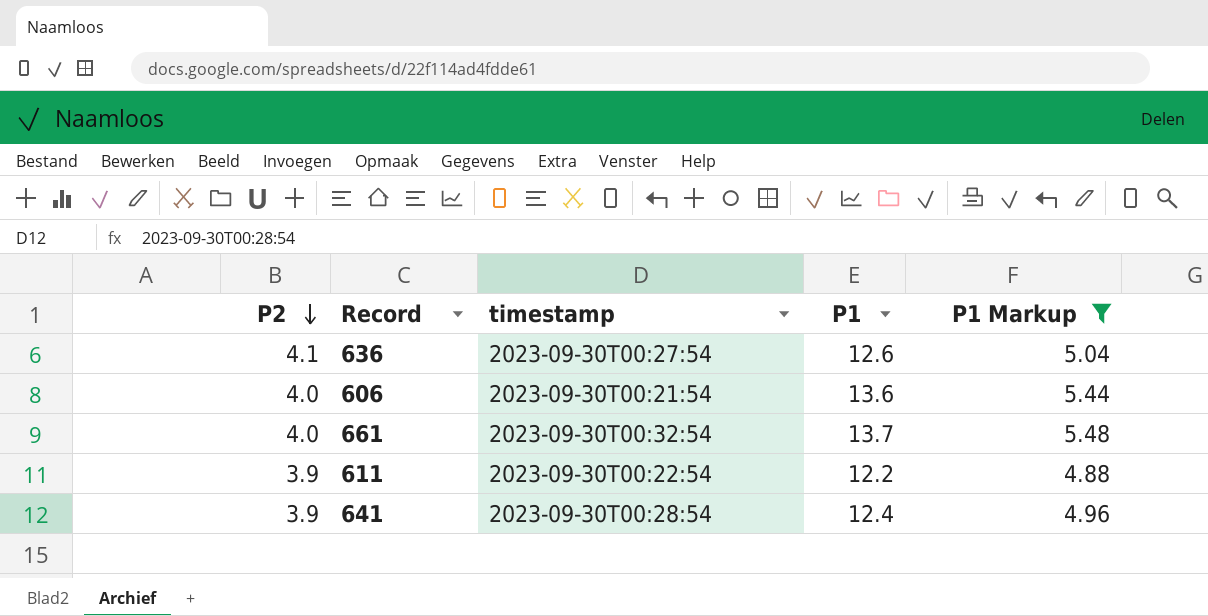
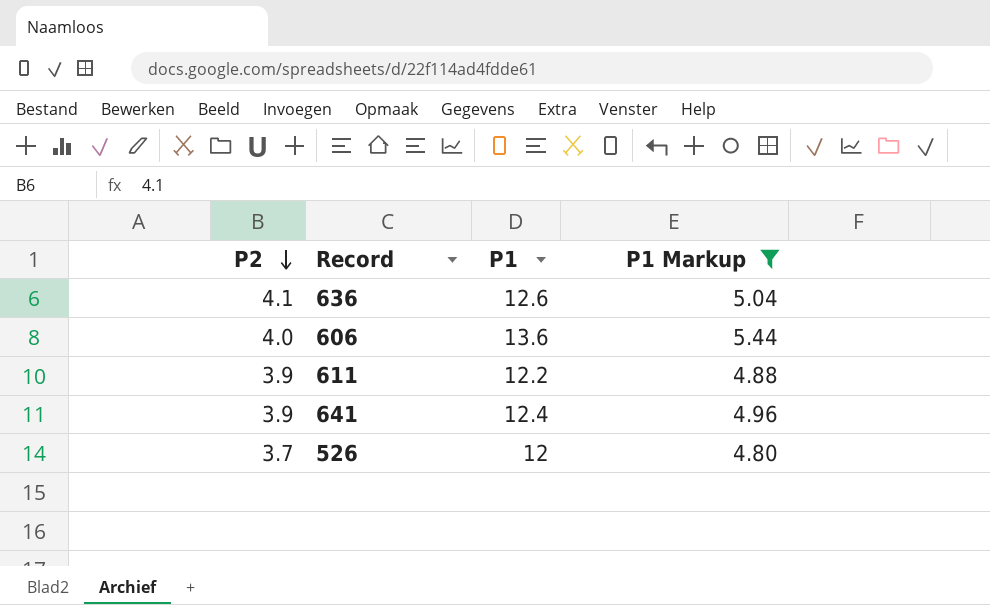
column timestamp | position: 3 -> none
row 661: 4.0 | 2023-09-30T00:32:54 | 13.7 | 5.48 -> none
row 526: none -> 3.7 | 12 | 4.80

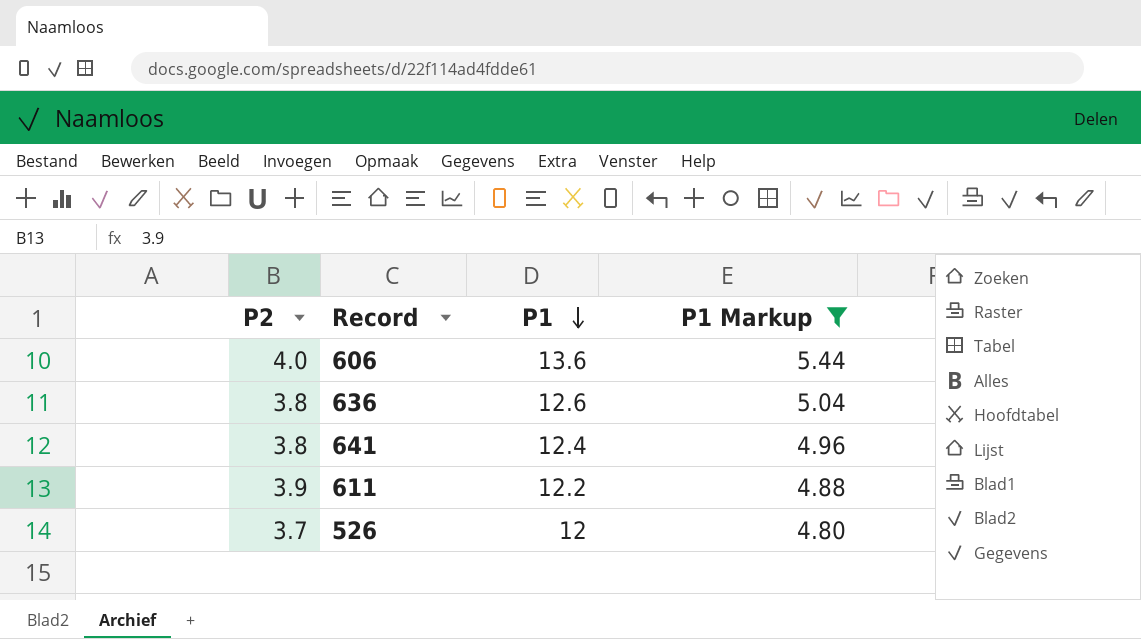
row order: P2 descending -> P1 descending
636 | P2: 4.1 -> 3.8
641 | P2: 3.9 -> 3.8

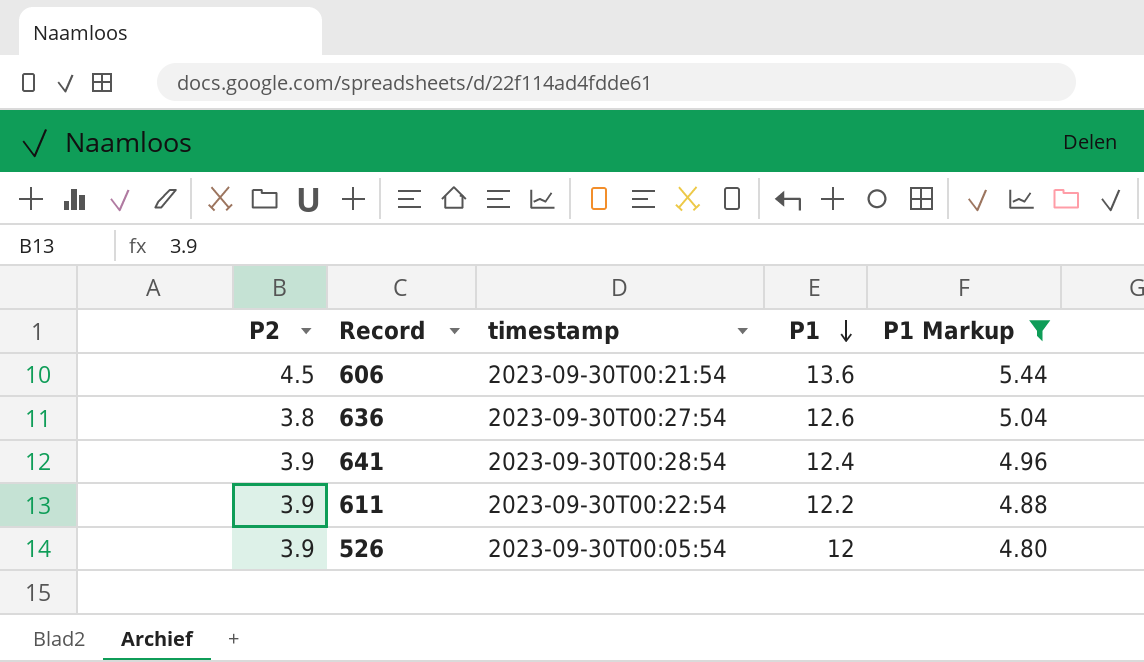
column timestamp | position: none -> 3
606 | P2: 4.0 -> 4.5
641 | P2: 3.8 -> 3.9
526 | P2: 3.7 -> 3.9

